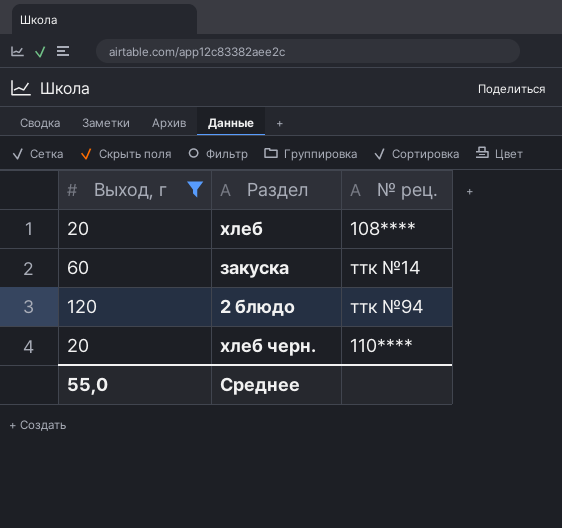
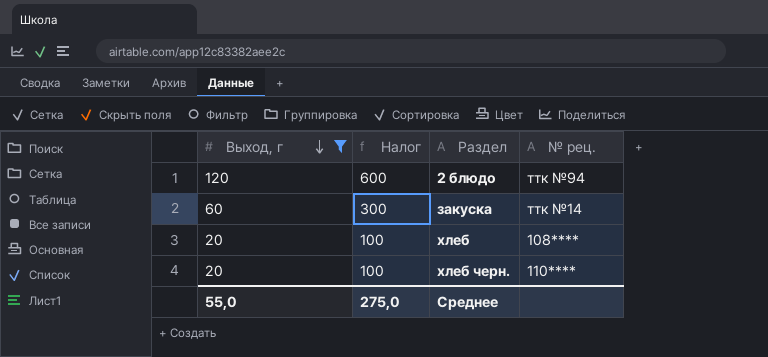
row order: none -> Выход, г descending
column Налог | formula: none -> [Выход, г] * 5

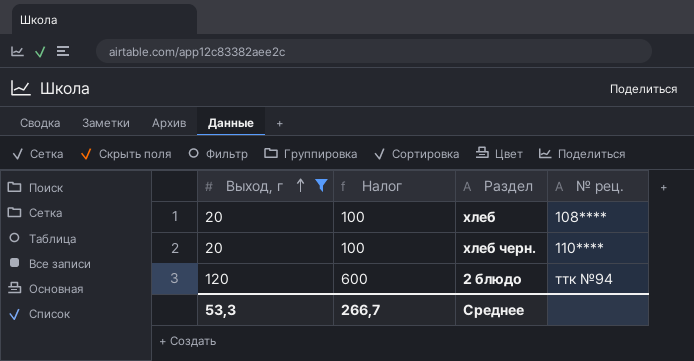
row order: Выход, г descending -> Выход, г ascending
row закуска: 60 | 300 | ттк №14 -> none
Среднее | Выход, г: 55,0 -> 53,3
Среднее | Налог: 275,0 -> 266,7

